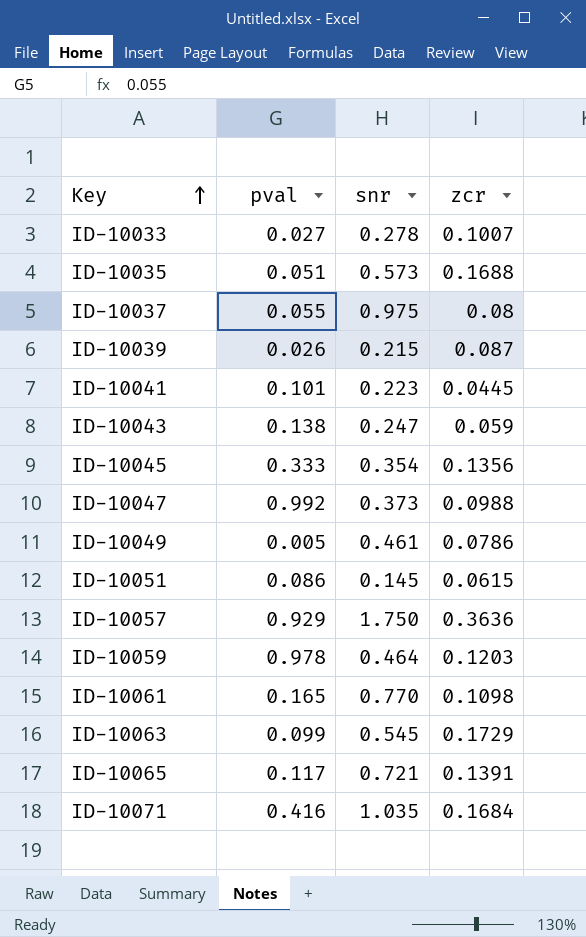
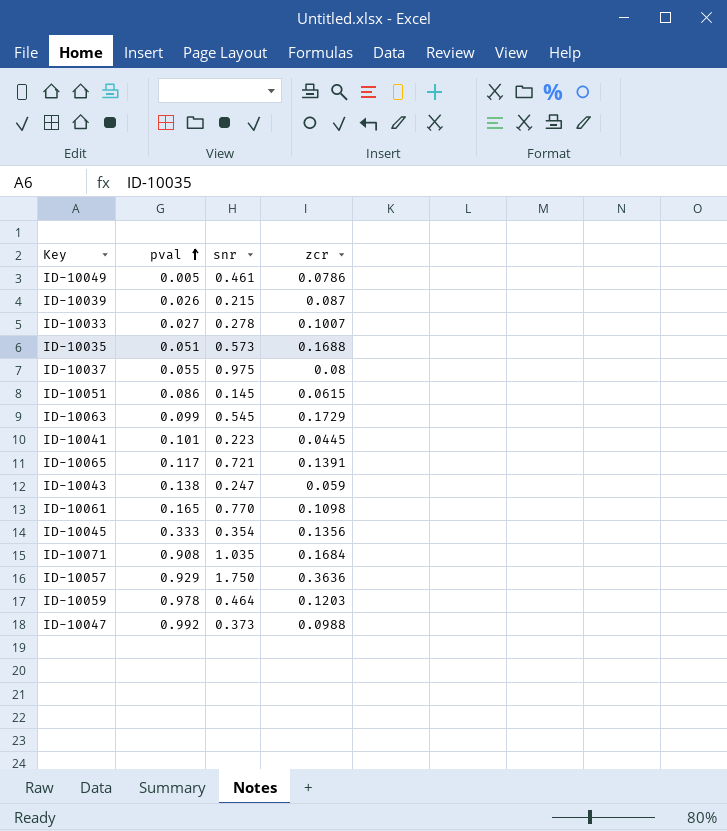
row order: Key ascending -> pval ascending
ID-10071 | pval: 0.416 -> 0.908

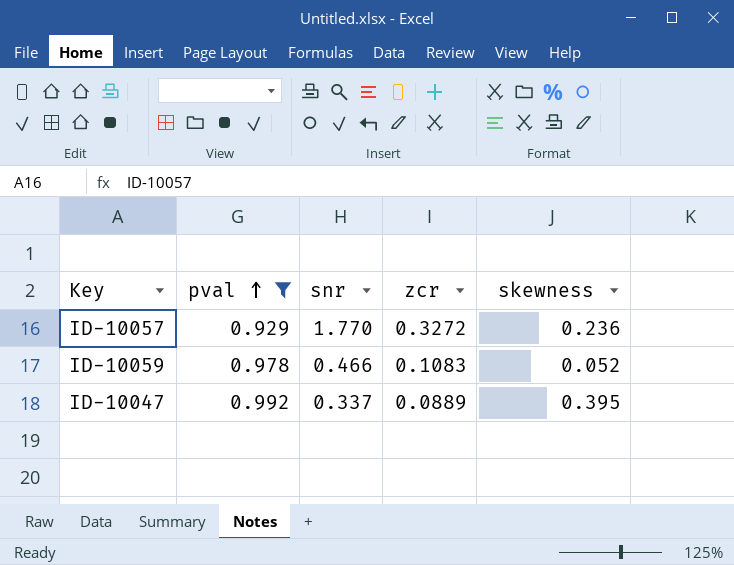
filter: none -> pval >= 0.929
column skewness | position: none -> 5
ID-10057 | snr: 1.750 -> 1.770
ID-10057 | zcr: 0.3636 -> 0.3272
ID-10059 | snr: 0.464 -> 0.466
ID-10059 | zcr: 0.1203 -> 0.1083
ID-10047 | snr: 0.373 -> 0.337
ID-10047 | zcr: 0.0988 -> 0.0889

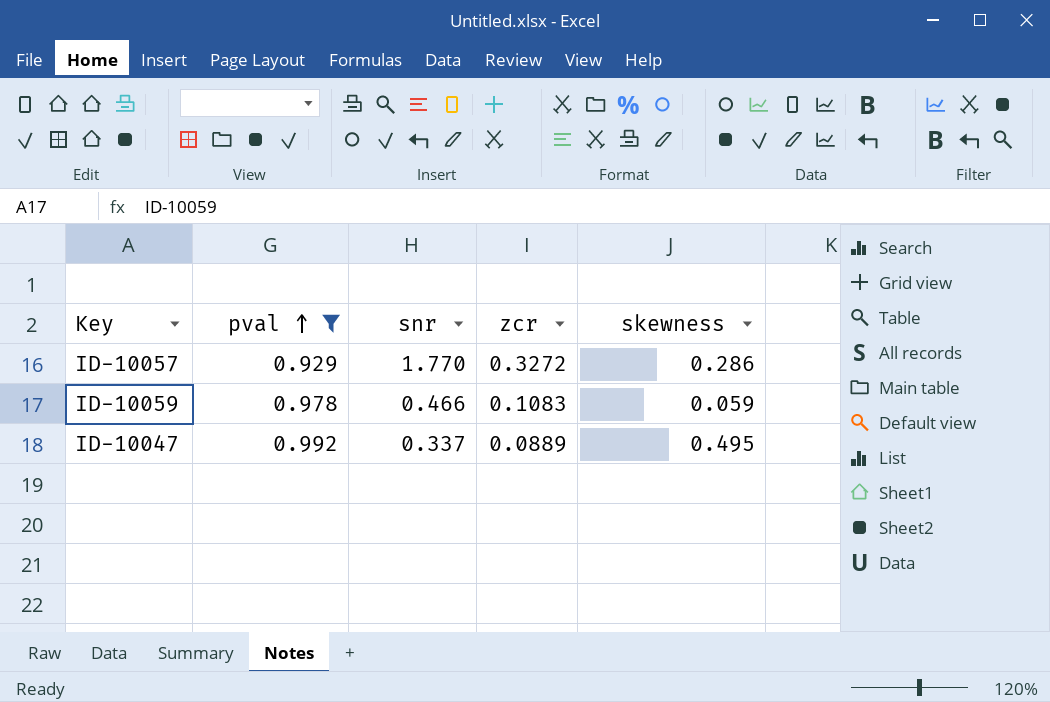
ID-10057 | skewness: 0.236 -> 0.286
ID-10059 | skewness: 0.052 -> 0.059
ID-10047 | skewness: 0.395 -> 0.495

